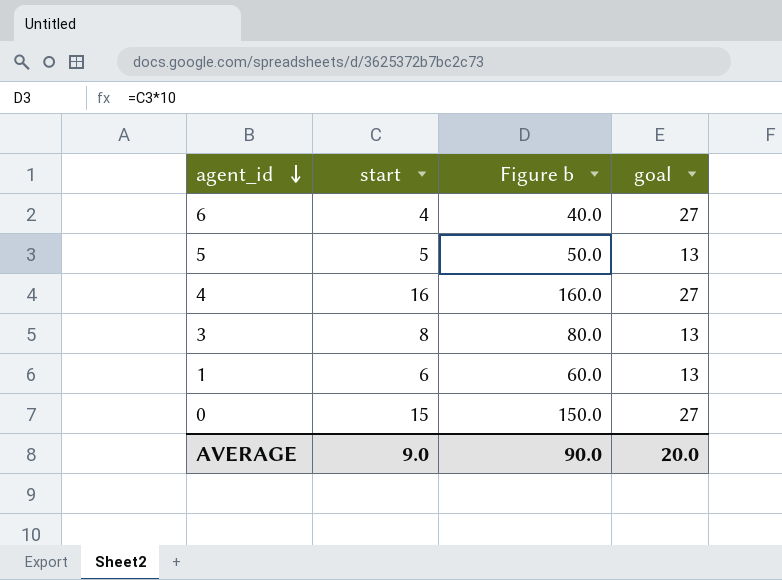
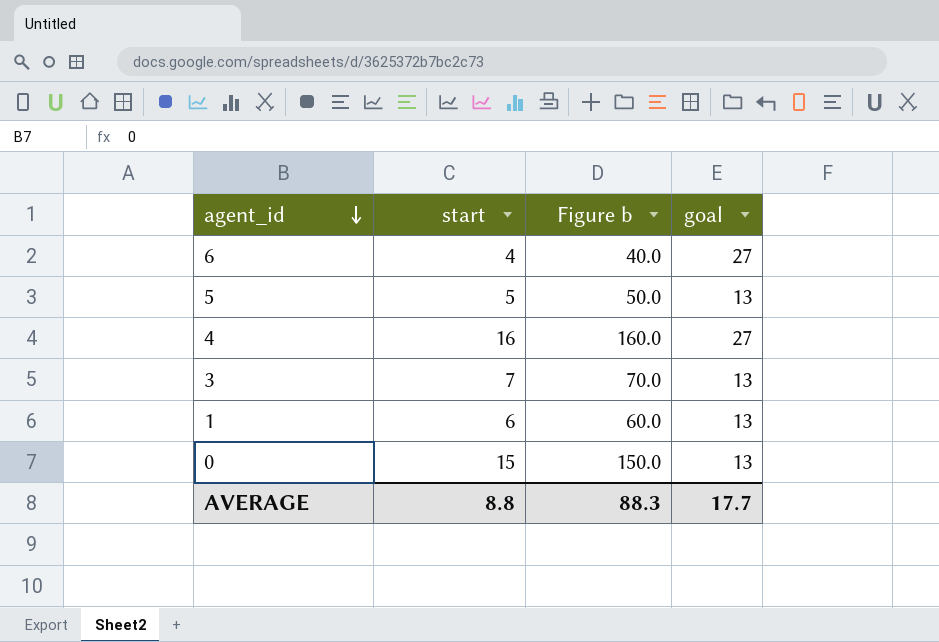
3 | start: 8 -> 7
3 | Figure b: 80.0 -> 70.0
0 | goal: 27 -> 13
AVERAGE | start: 9.0 -> 8.8
AVERAGE | Figure b: 90.0 -> 88.3
AVERAGE | goal: 20.0 -> 17.7

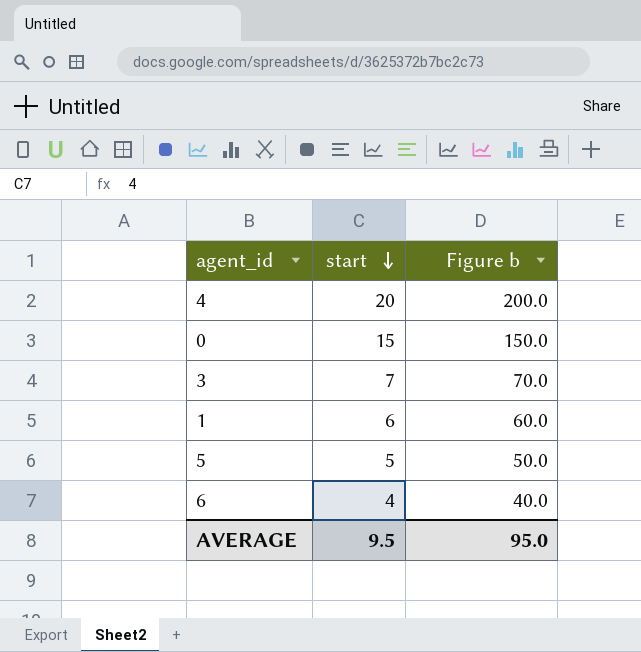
row order: agent_id descending -> start descending
column goal | position: 4 -> none
4 | start: 16 -> 20
4 | Figure b: 160.0 -> 200.0
AVERAGE | start: 8.8 -> 9.5
AVERAGE | Figure b: 88.3 -> 95.0

